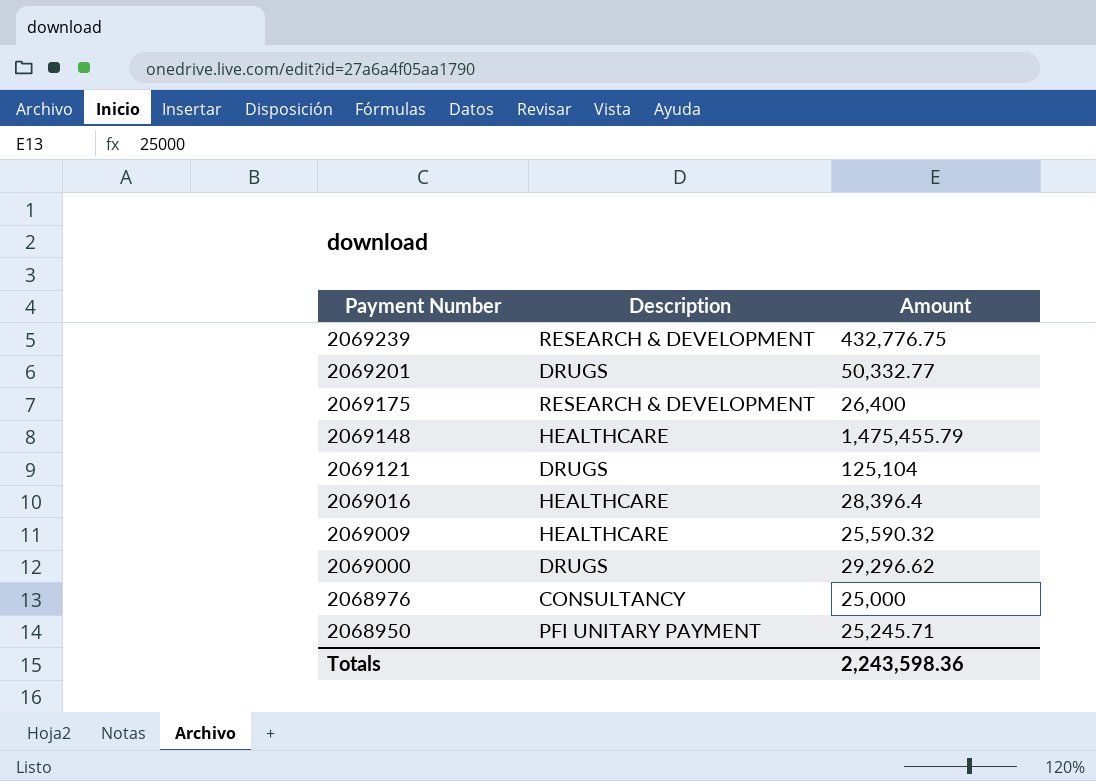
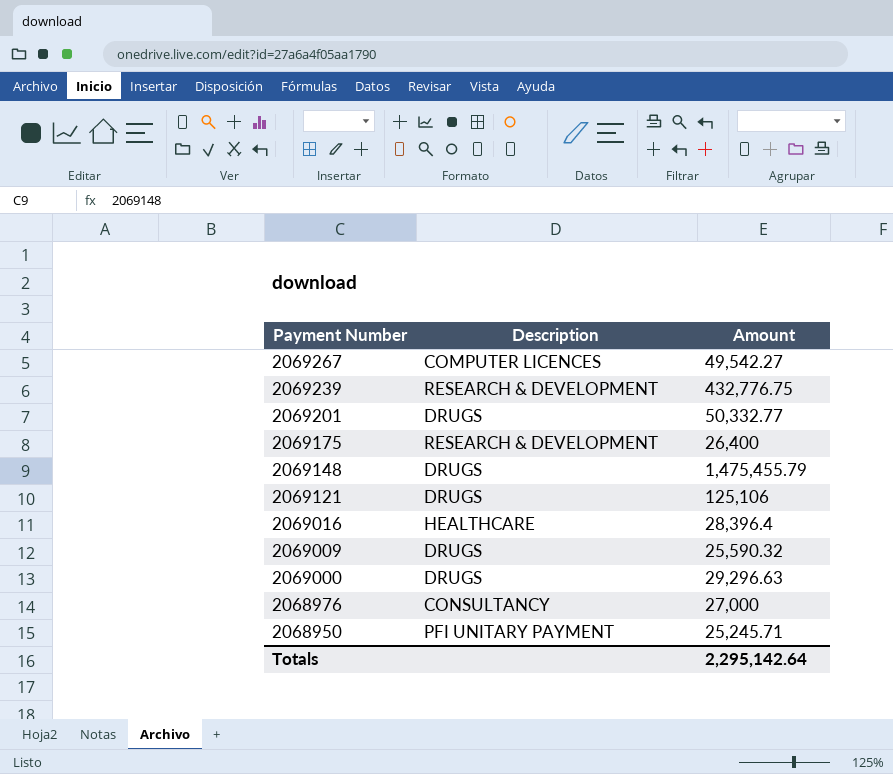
row 2069267: none -> COMPUTER LICENCES | 49,542.27
2069148 | Description: HEALTHCARE -> DRUGS
2069121 | Amount: 125,104 -> 125,106
2069009 | Description: HEALTHCARE -> DRUGS
2069000 | Amount: 29,296.62 -> 29,296.63
2068976 | Amount: 25,000 -> 27,000
Totals | Amount: 2,243,598.36 -> 2,295,142.64

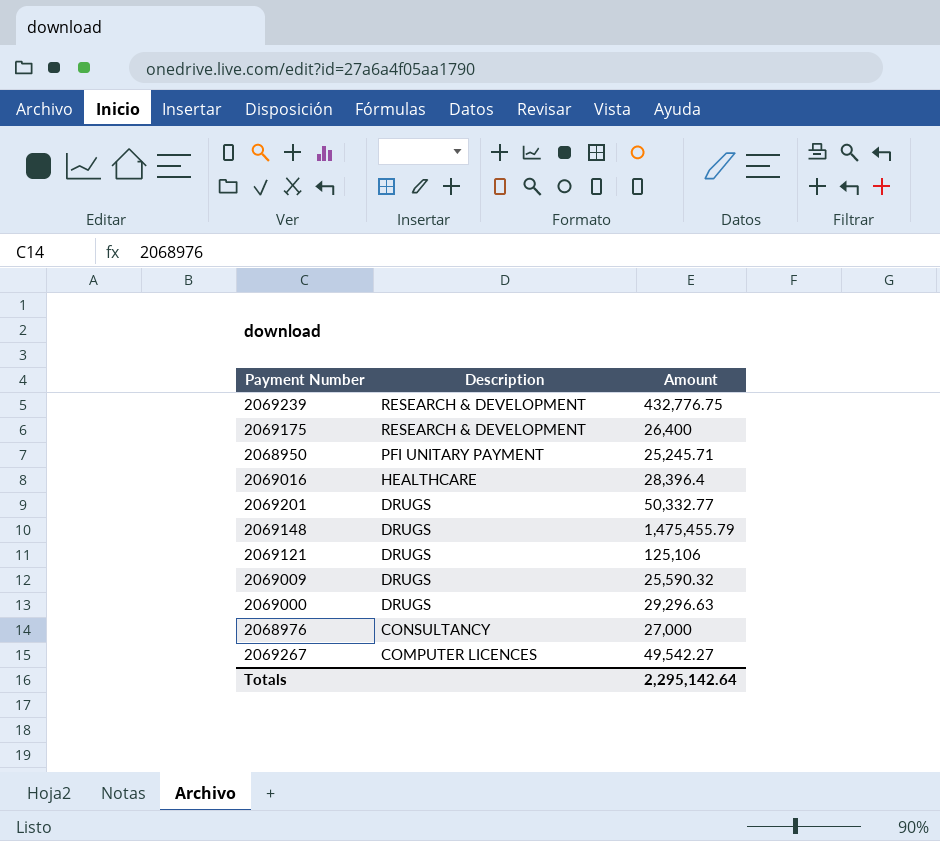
row order: Payment Number descending -> Description descending

